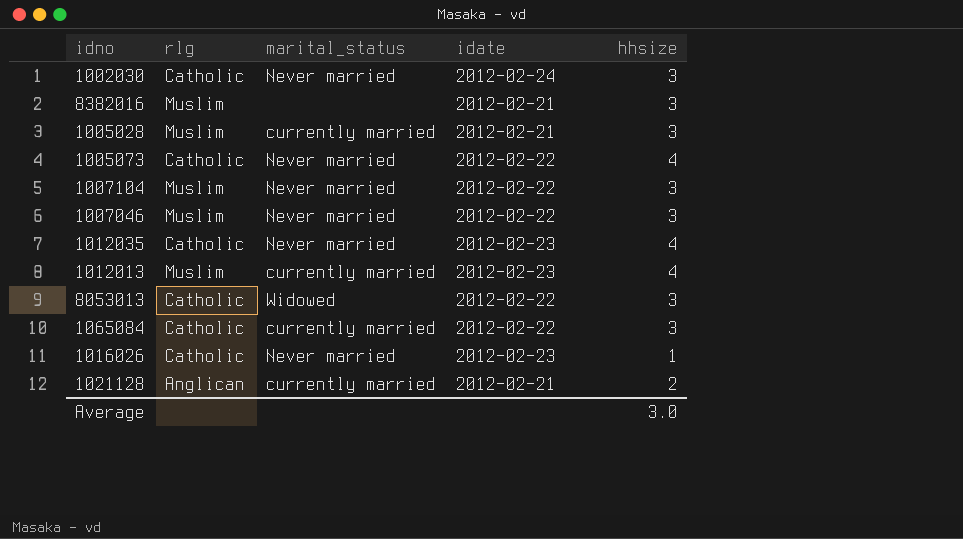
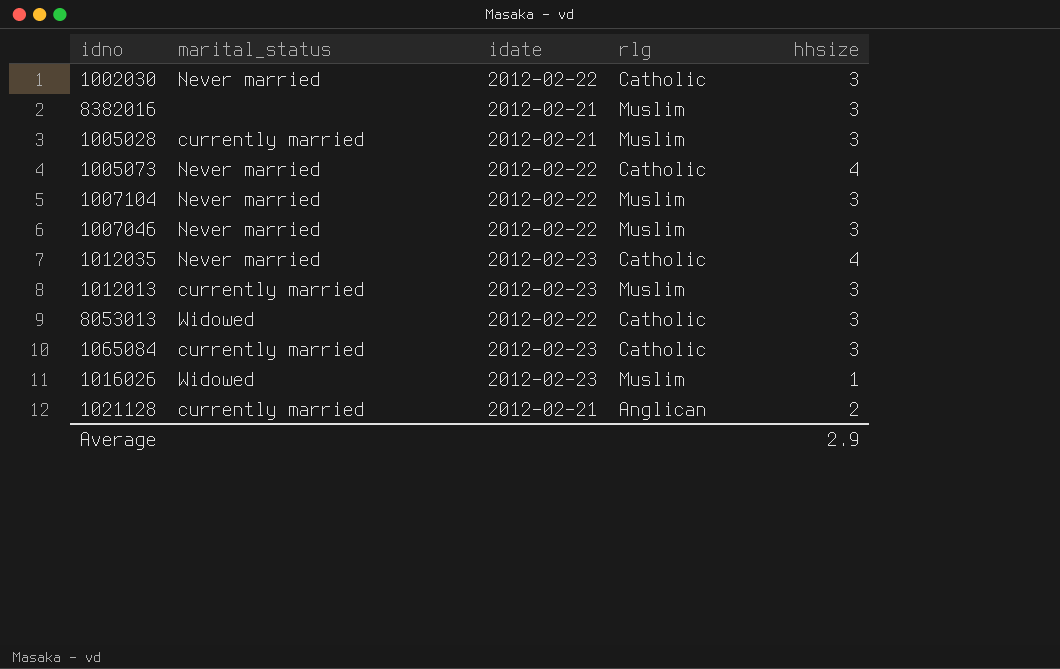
column rlg | position: 2 -> 4
1002030 | idate: 2012-02-24 -> 2012-02-22
1012013 | hhsize: 4 -> 3
1065084 | idate: 2012-02-22 -> 2012-02-23
1016026 | marital_status: Never married -> Widowed
1016026 | rlg: Catholic -> Muslim
Average | hhsize: 3.0 -> 2.9

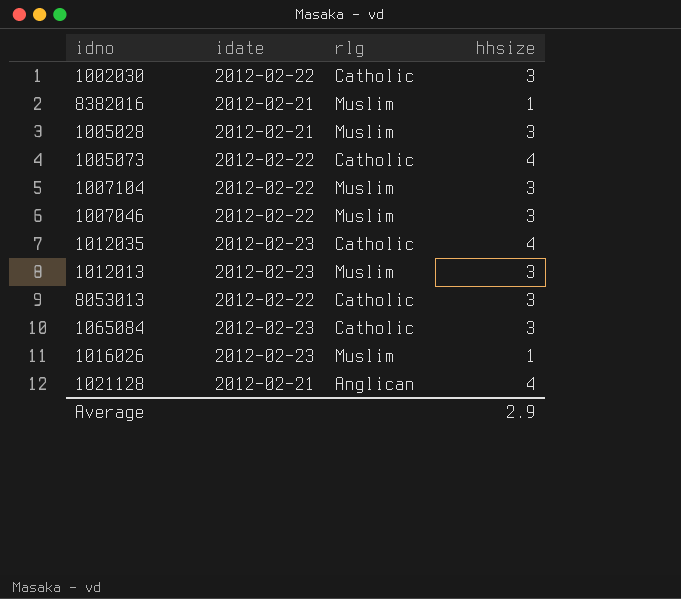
column marital_status | position: 2 -> none
8382016 | hhsize: 3 -> 1
1021128 | hhsize: 2 -> 4

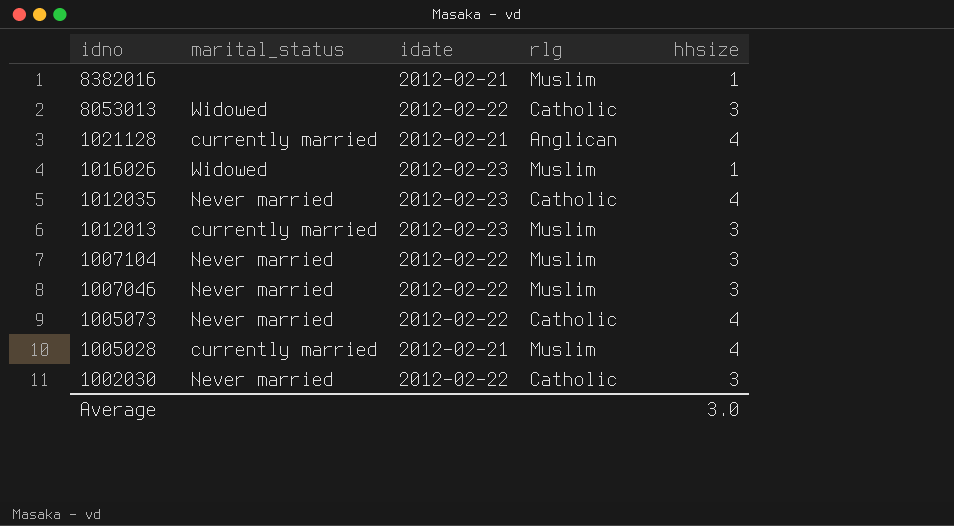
row order: none -> idno descending
column marital_status | position: none -> 2
row 1065084: 2012-02-23 | Catholic | 3 -> none
1005028 | hhsize: 3 -> 4
Average | hhsize: 2.9 -> 3.0

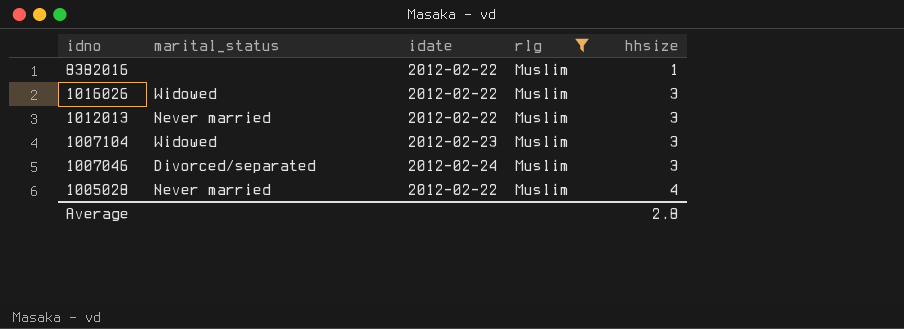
filter: none -> rlg = Muslim
8382016 | idate: 2012-02-21 -> 2012-02-22
1016026 | idate: 2012-02-23 -> 2012-02-22
1016026 | hhsize: 1 -> 3
1012013 | marital_status: currently married -> Never married
1012013 | idate: 2012-02-23 -> 2012-02-22
1007104 | marital_status: Never married -> Widowed
1007104 | idate: 2012-02-22 -> 2012-02-23
1007046 | marital_status: Never married -> Divorced/separated
1007046 | idate: 2012-02-22 -> 2012-02-24
1005028 | marital_status: currently married -> Never married
1005028 | idate: 2012-02-21 -> 2012-02-22
Average | hhsize: 3.0 -> 2.8

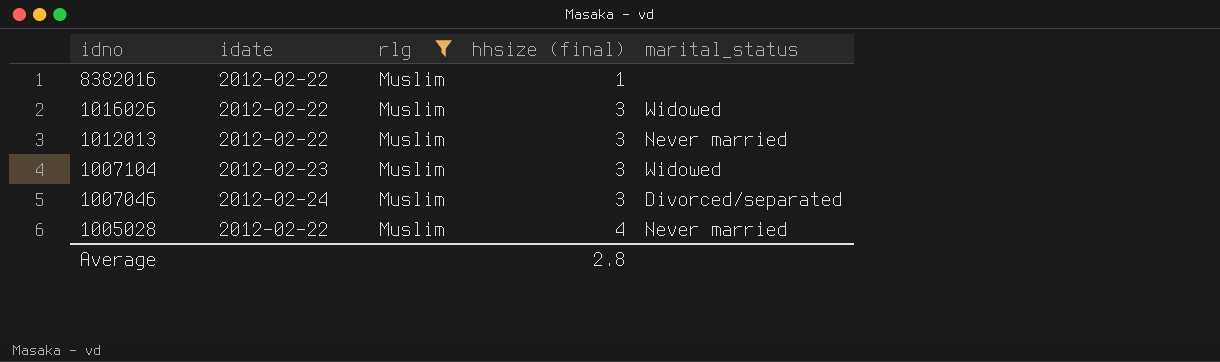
column name: hhsize -> hhsize (final)
column marital_status | position: 2 -> 5

